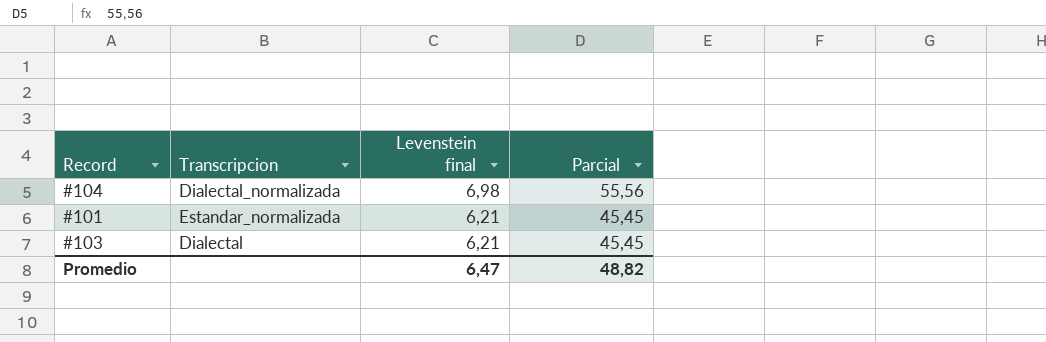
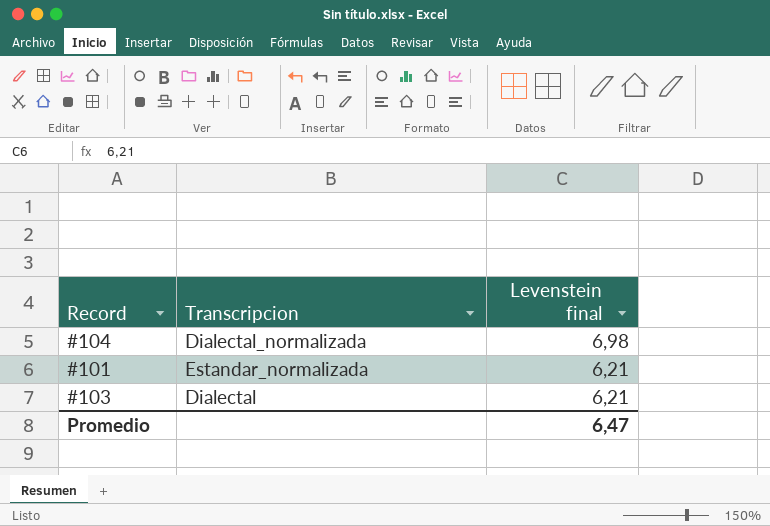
column Parcial | position: 4 -> none

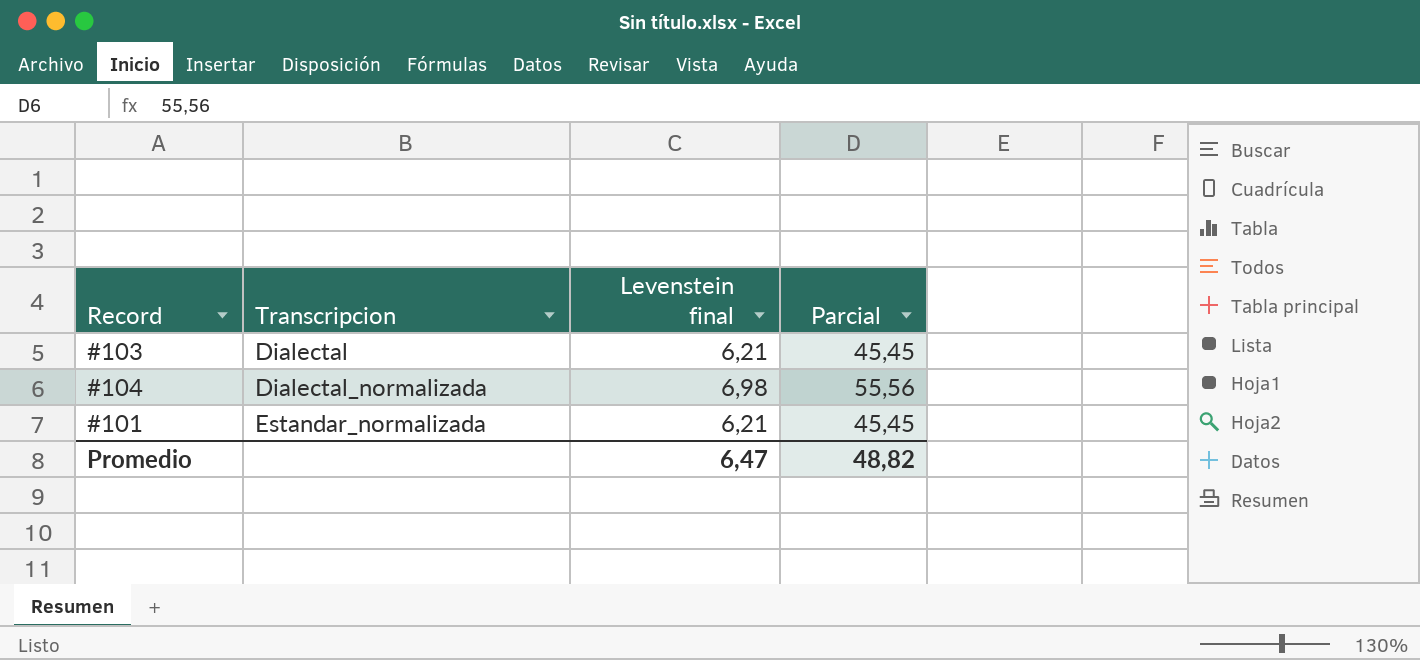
row order: Levenstein final descending -> Transcripcion ascending
column Parcial | position: none -> 4

